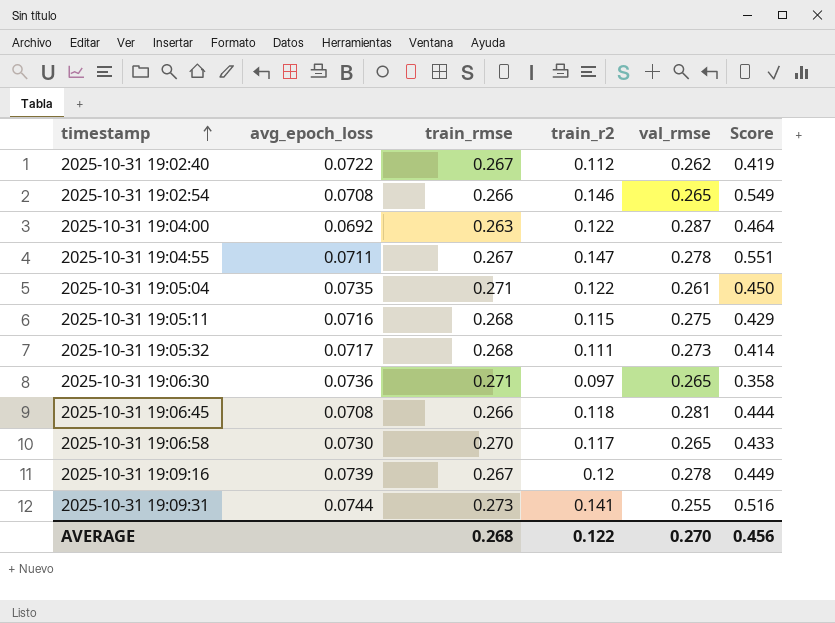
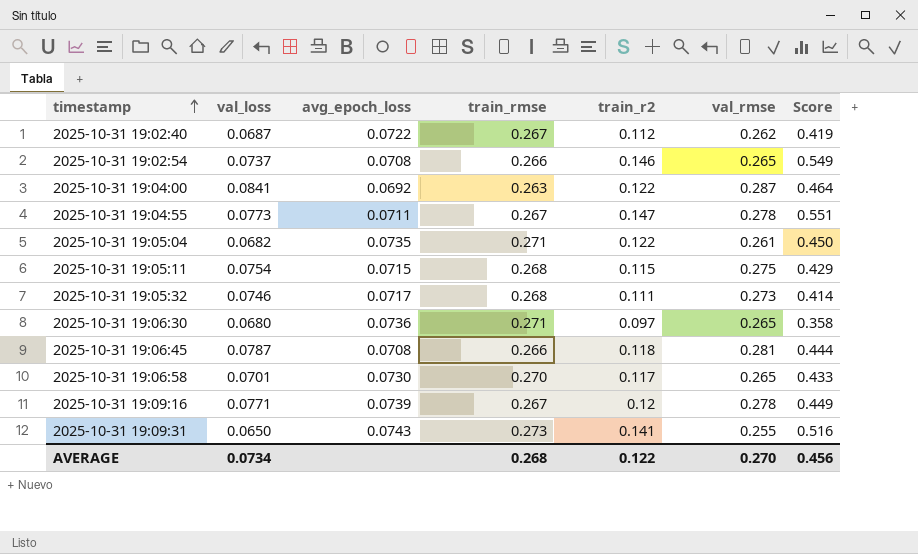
column val_loss | position: none -> 2
2025-10-31 19:05:11 | avg_epoch_loss: 0.0716 -> 0.0715
2025-10-31 19:09:31 | avg_epoch_loss: 0.0744 -> 0.0743

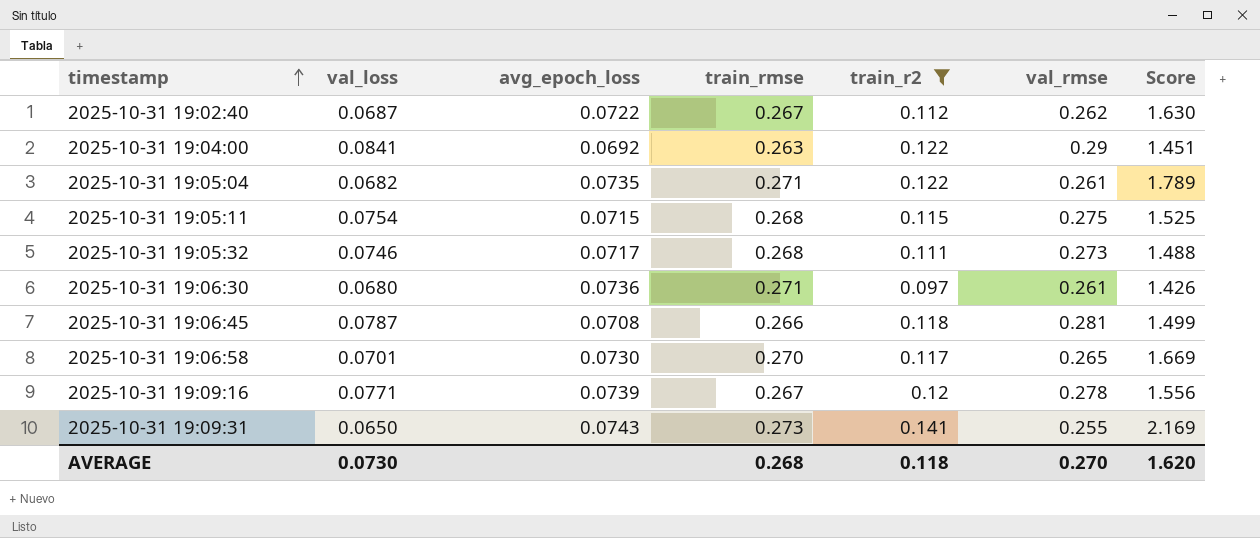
filter: none -> train_r2 <= 0.141
column Score | formula: [train_r2] / [train_rmse] -> [train_r2] / [val_loss]
2025-10-31 19:04:00 | val_rmse: 0.287 -> 0.29
2025-10-31 19:06:30 | val_rmse: 0.265 -> 0.261
AVERAGE | val_loss: 0.0734 -> 0.0730
AVERAGE | train_r2: 0.122 -> 0.118
AVERAGE | Score: 0.456 -> 1.620

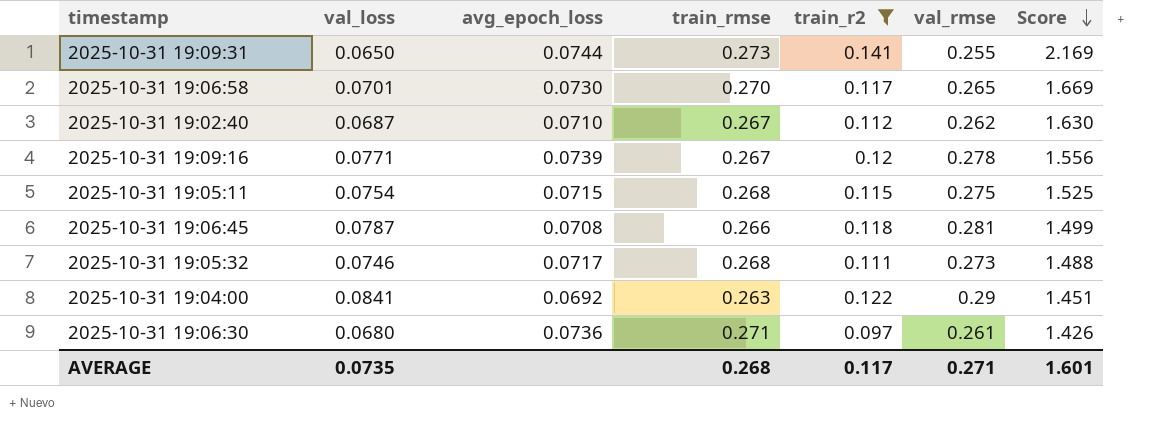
row order: timestamp ascending -> Score descending
row 2025-10-31 19:05:04: 0.0682 | 0.0735 | 0.271 | 0.122 | 0.261 | 1.789 -> none
2025-10-31 19:09:31 | avg_epoch_loss: 0.0743 -> 0.0744
2025-10-31 19:02:40 | avg_epoch_loss: 0.0722 -> 0.0710
AVERAGE | val_loss: 0.0730 -> 0.0735
AVERAGE | train_r2: 0.118 -> 0.117
AVERAGE | val_rmse: 0.270 -> 0.271
AVERAGE | Score: 1.620 -> 1.601

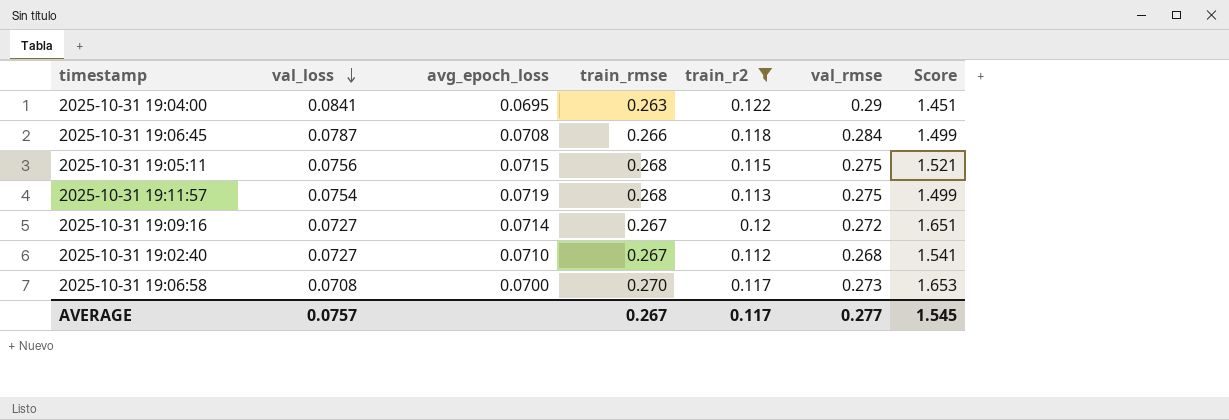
row order: Score descending -> val_loss descending
row 2025-10-31 19:09:31: 0.0650 | 0.0744 | 0.273 | 0.141 | 0.255 | 2.169 -> none
row 2025-10-31 19:05:32: 0.0746 | 0.0717 | 0.268 | 0.111 | 0.273 | 1.488 -> none
row 2025-10-31 19:06:30: 0.0680 | 0.0736 | 0.271 | 0.097 | 0.261 | 1.426 -> none
2025-10-31 19:04:00 | avg_epoch_loss: 0.0692 -> 0.0695
2025-10-31 19:06:45 | val_rmse: 0.281 -> 0.284
2025-10-31 19:05:11 | val_loss: 0.0754 -> 0.0756
2025-10-31 19:05:11 | Score: 1.525 -> 1.521
row 2025-10-31 19:11:57: none -> 0.0754 | 0.0719 | 0.268 | 0.113 | 0.275 | 1.499
2025-10-31 19:09:16 | val_loss: 0.0771 -> 0.0727
2025-10-31 19:09:16 | avg_epoch_loss: 0.0739 -> 0.0714
2025-10-31 19:09:16 | val_rmse: 0.278 -> 0.272
2025-10-31 19:09:16 | Score: 1.556 -> 1.651
2025-10-31 19:02:40 | val_loss: 0.0687 -> 0.0727
2025-10-31 19:02:40 | val_rmse: 0.262 -> 0.268
2025-10-31 19:02:40 | Score: 1.630 -> 1.541
2025-10-31 19:06:58 | val_loss: 0.0701 -> 0.0708
2025-10-31 19:06:58 | avg_epoch_loss: 0.0730 -> 0.0700
2025-10-31 19:06:58 | val_rmse: 0.265 -> 0.273
2025-10-31 19:06:58 | Score: 1.669 -> 1.653
AVERAGE | val_loss: 0.0735 -> 0.0757
AVERAGE | train_rmse: 0.268 -> 0.267
AVERAGE | val_rmse: 0.271 -> 0.277
AVERAGE | Score: 1.601 -> 1.545

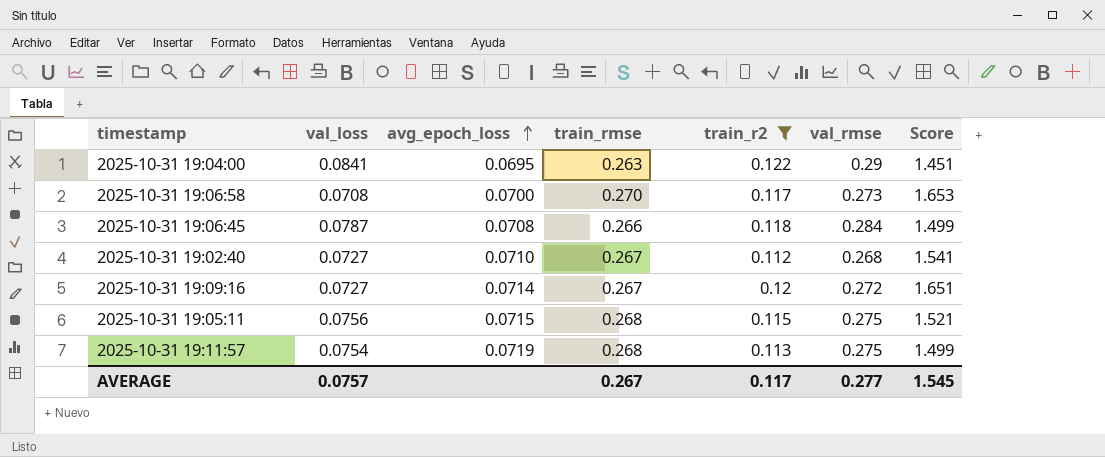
row order: val_loss descending -> avg_epoch_loss ascending

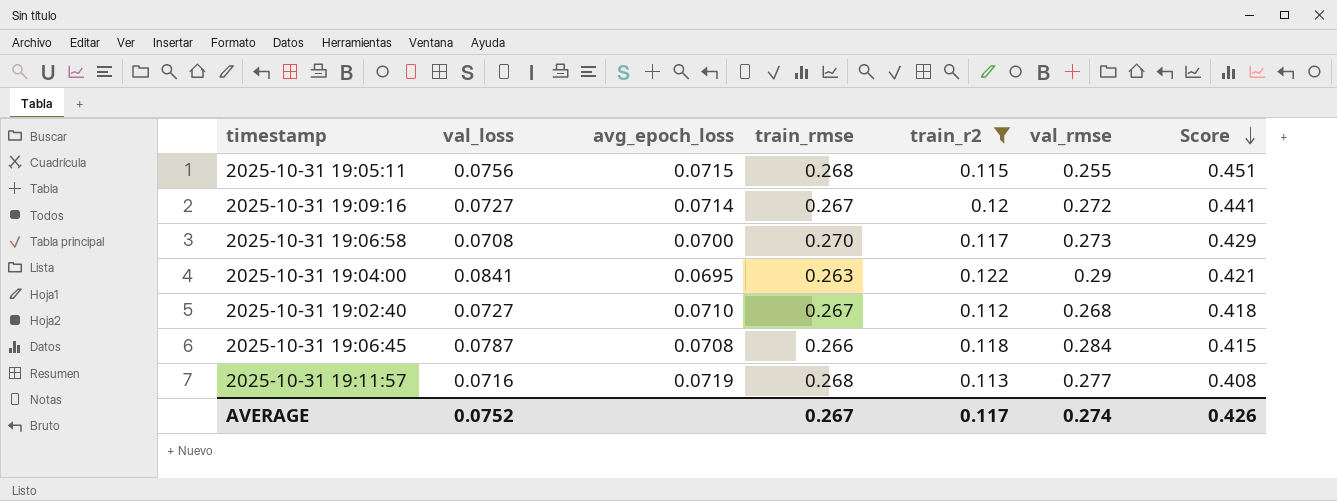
row order: avg_epoch_loss ascending -> Score descending
column Score | formula: [train_r2] / [val_loss] -> [train_r2] / [val_rmse]
2025-10-31 19:05:11 | val_rmse: 0.275 -> 0.255
2025-10-31 19:11:57 | val_loss: 0.0754 -> 0.0716
2025-10-31 19:11:57 | val_rmse: 0.275 -> 0.277
AVERAGE | val_loss: 0.0757 -> 0.0752
AVERAGE | val_rmse: 0.277 -> 0.274
AVERAGE | Score: 1.545 -> 0.426

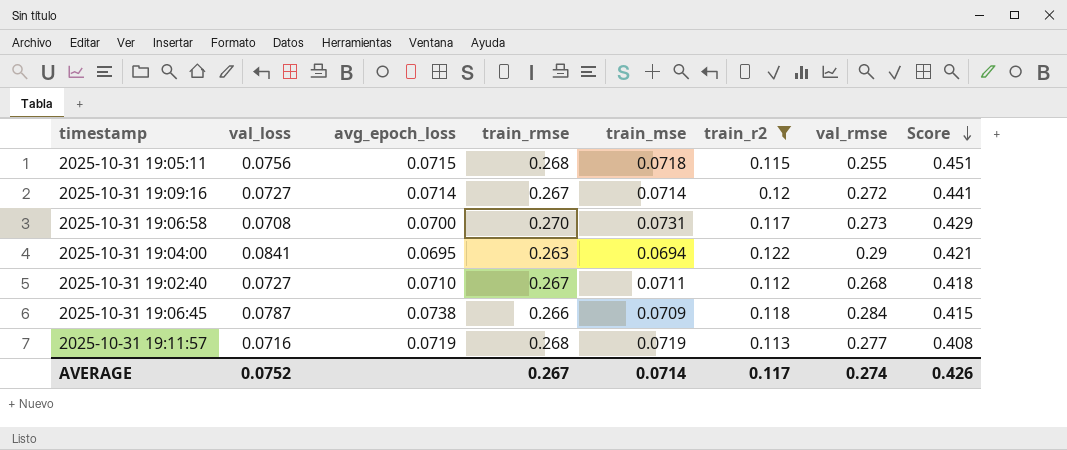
column train_mse | position: none -> 5
2025-10-31 19:06:45 | avg_epoch_loss: 0.0708 -> 0.0738

